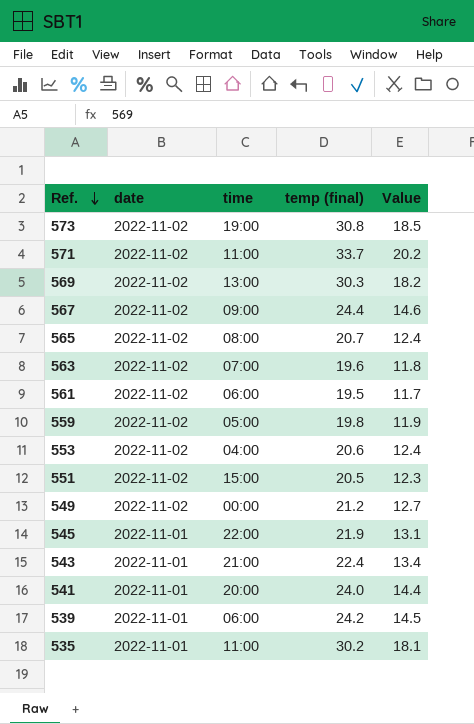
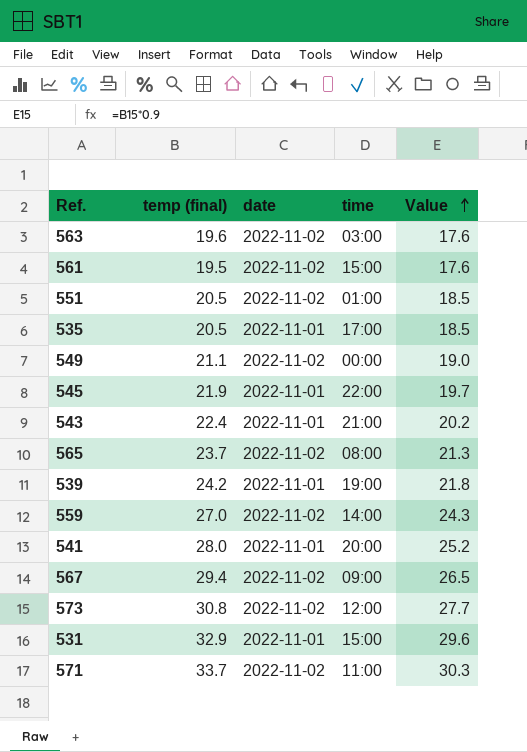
row order: Ref. descending -> Value ascending
column temp (final) | position: 4 -> 2
column Value | formula: [temp (final)] * 0.6 -> [temp (final)] * 0.9
row 569: 2022-11-02 | 13:00 | 30.3 | 18.2 -> none
row 553: 2022-11-02 | 04:00 | 20.6 | 12.4 -> none
563 | time: 07:00 -> 03:00
561 | time: 06:00 -> 15:00
551 | time: 15:00 -> 01:00
535 | temp (final): 30.2 -> 20.5
535 | time: 11:00 -> 17:00
549 | temp (final): 21.2 -> 21.1
565 | temp (final): 20.7 -> 23.7
539 | time: 06:00 -> 19:00
559 | temp (final): 19.8 -> 27.0
559 | time: 05:00 -> 14:00
541 | temp (final): 24.0 -> 28.0
567 | temp (final): 24.4 -> 29.4
573 | time: 19:00 -> 12:00
row 531: none -> 32.9 | 2022-11-01 | 15:00 | 29.6

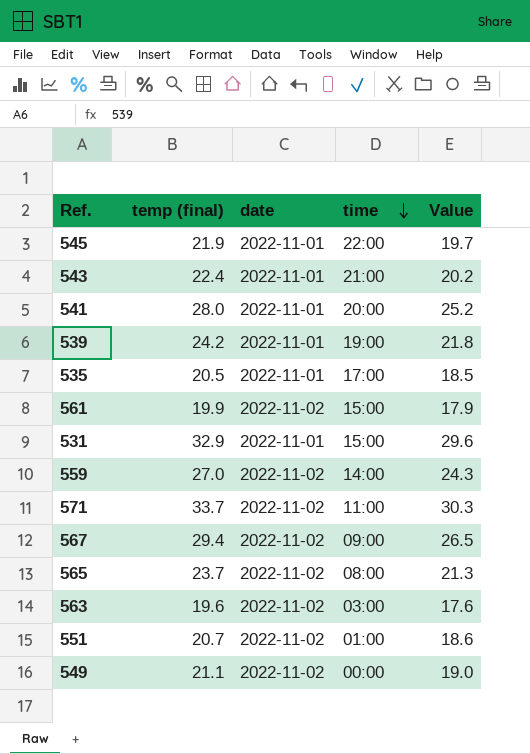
row order: Value ascending -> time descending
row 573: 30.8 | 2022-11-02 | 12:00 | 27.7 -> none
561 | temp (final): 19.5 -> 19.9
561 | Value: 17.6 -> 17.9
551 | temp (final): 20.5 -> 20.7
551 | Value: 18.5 -> 18.6

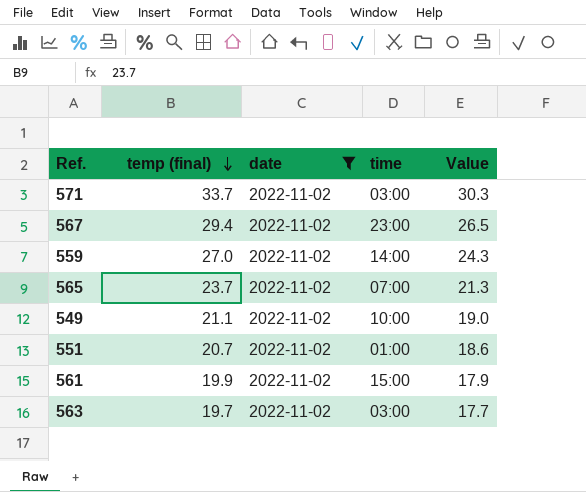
filter: none -> date = 2022-11-02
row order: time descending -> temp (final) descending
571 | time: 11:00 -> 03:00
567 | time: 09:00 -> 23:00
565 | time: 08:00 -> 07:00
549 | time: 00:00 -> 10:00
563 | temp (final): 19.6 -> 19.7
563 | Value: 17.6 -> 17.7

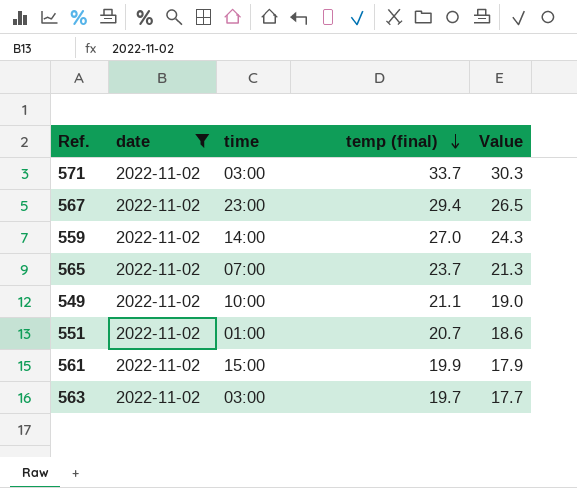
column temp (final) | position: 2 -> 4

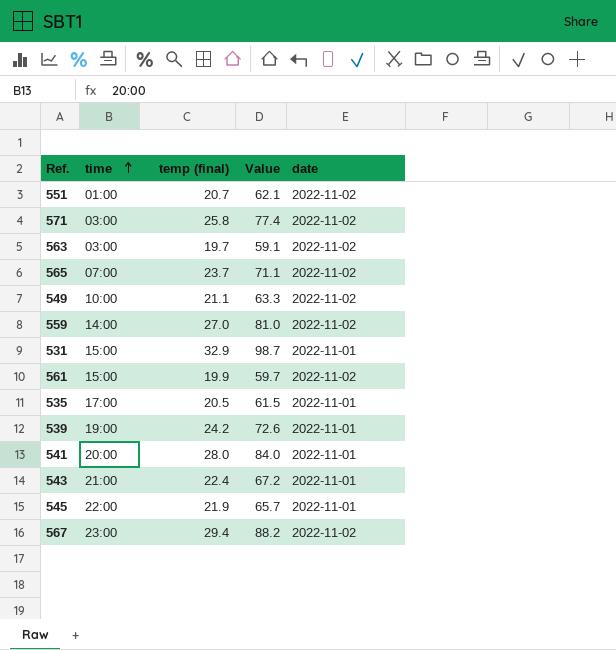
filter: date = 2022-11-02 -> none
row order: temp (final) descending -> time ascending
column Value | formula: [temp (final)] * 0.9 -> [temp (final)] * 3
column date | position: 2 -> 5
571 | temp (final): 33.7 -> 25.8

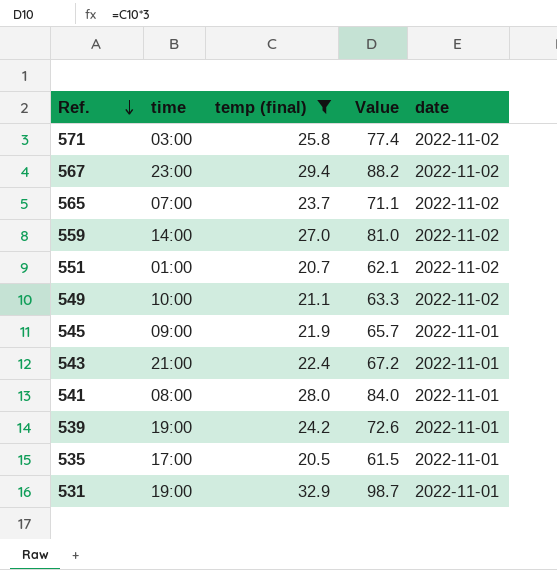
filter: none -> temp (final) >= 20.5
row order: time ascending -> Ref. descending
545 | time: 22:00 -> 09:00
541 | time: 20:00 -> 08:00
531 | time: 15:00 -> 19:00

